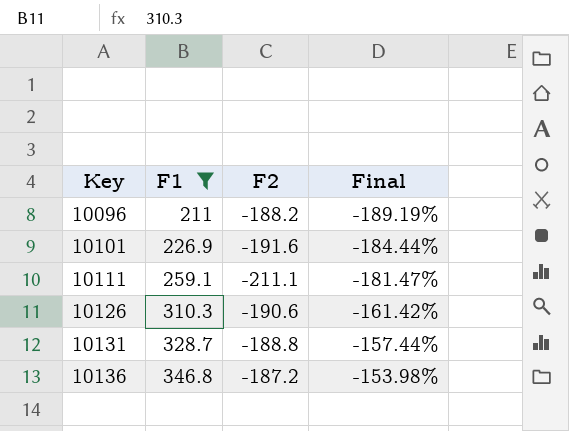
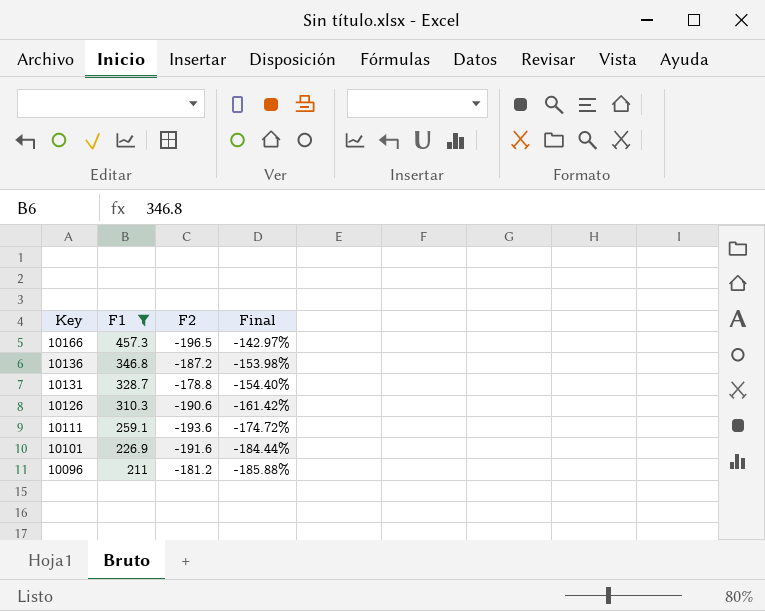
row order: Key ascending -> Key descending
row 10166: none -> 457.3 | -196.5 | -142.97%
10131 | F2: -188.8 -> -178.8
10131 | Final: -157.44% -> -154.40%
10111 | F2: -211.1 -> -193.6
10111 | Final: -181.47% -> -174.72%
10096 | F2: -188.2 -> -181.2
10096 | Final: -189.19% -> -185.88%

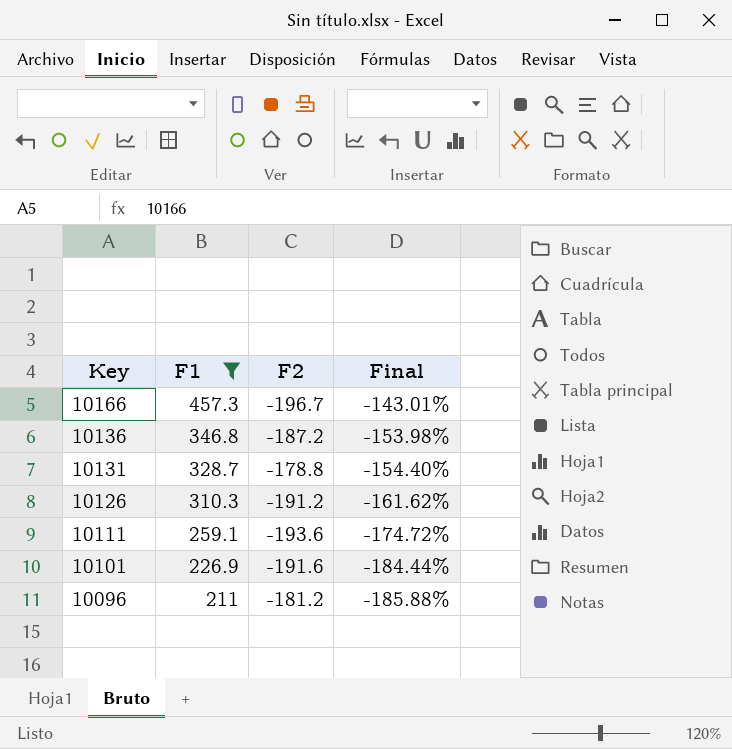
10166 | F2: -196.5 -> -196.7
10166 | Final: -142.97% -> -143.01%
10126 | F2: -190.6 -> -191.2
10126 | Final: -161.42% -> -161.62%

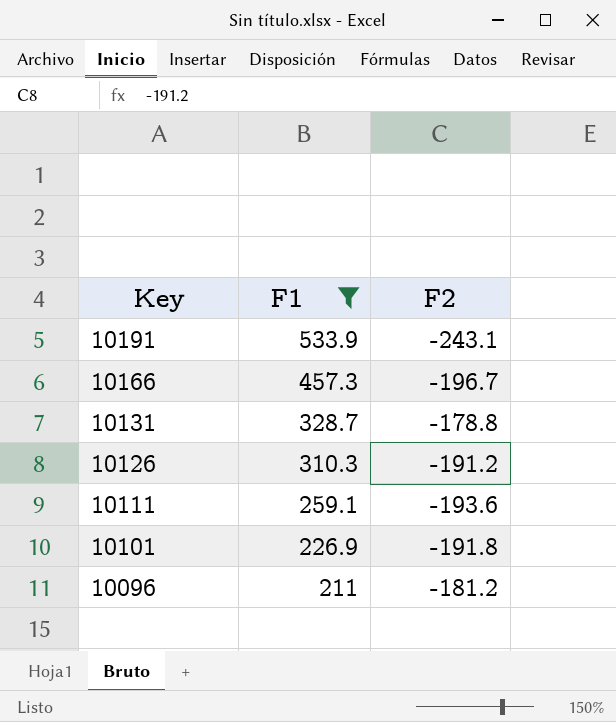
column Final | formula: ([F2] - [F1]) / [F1] -> none
row 10136: 346.8 | -187.2 | -153.98% -> none
row 10191: none -> 533.9 | -243.1
10101 | F2: -191.6 -> -191.8

